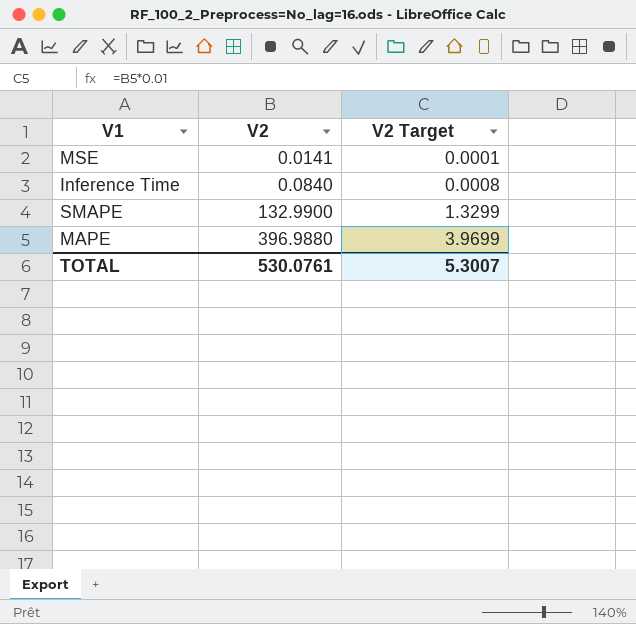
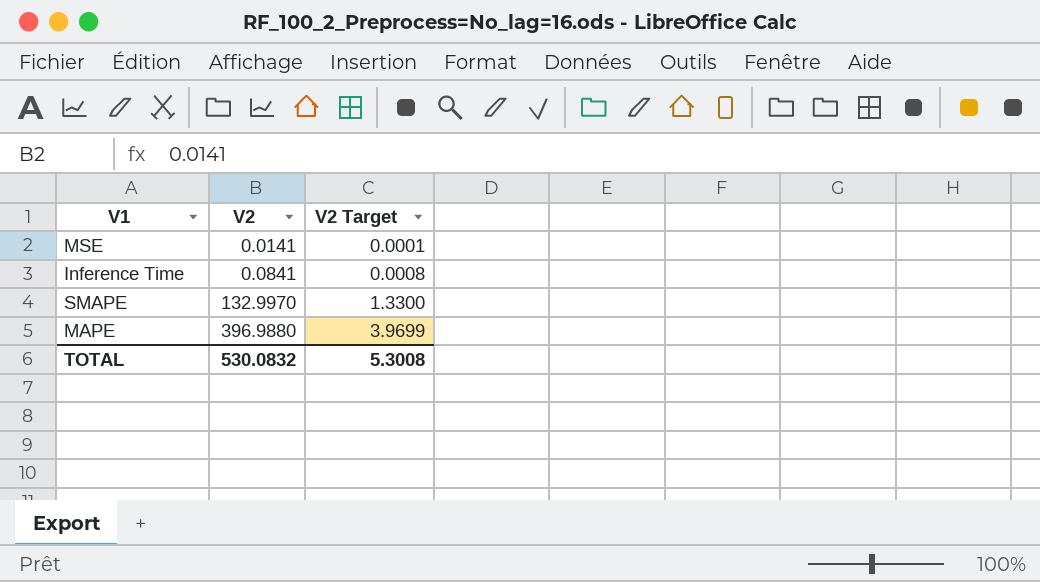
Inference Time | V2: 0.0840 -> 0.0841
SMAPE | V2: 132.9900 -> 132.9970
SMAPE | V2 Target: 1.3299 -> 1.3300
TOTAL | V2: 530.0761 -> 530.0832
TOTAL | V2 Target: 5.3007 -> 5.3008

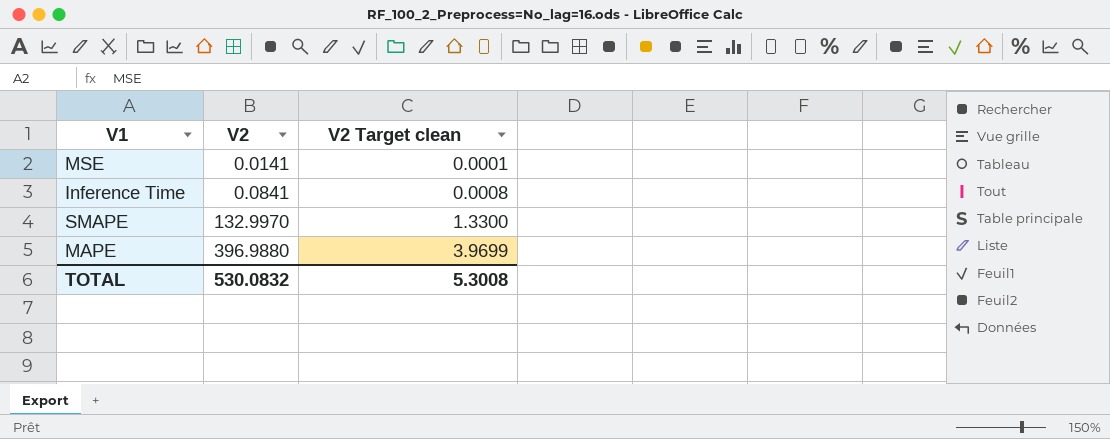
column name: V2 Target -> V2 Target clean

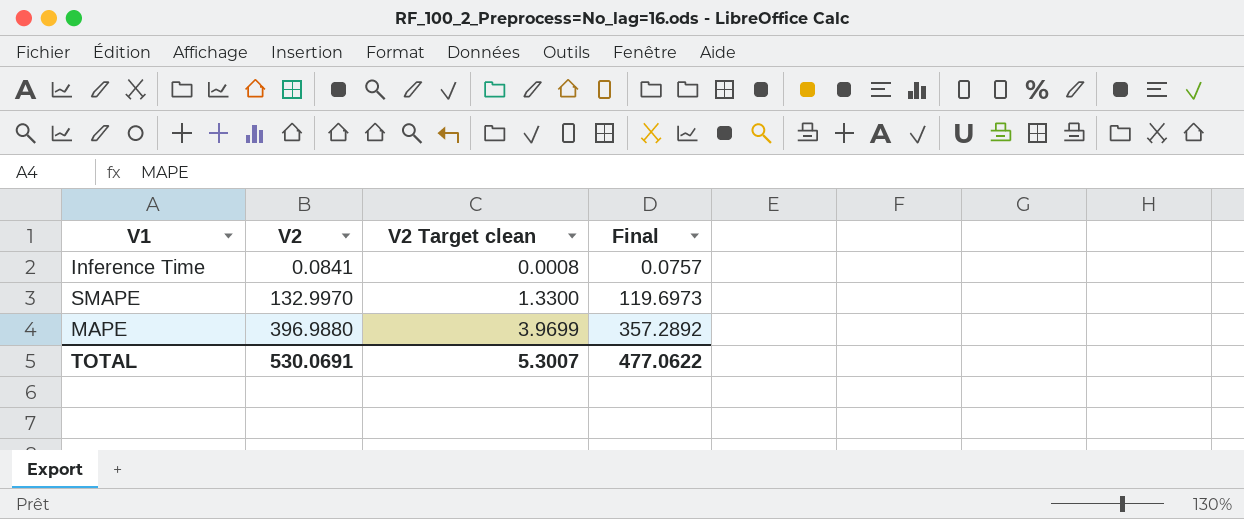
column Final | formula: none -> [V2] * 0.9
row MSE: 0.0141 | 0.0001 -> none
TOTAL | V2: 530.0832 -> 530.0691
TOTAL | V2 Target clean: 5.3008 -> 5.3007

